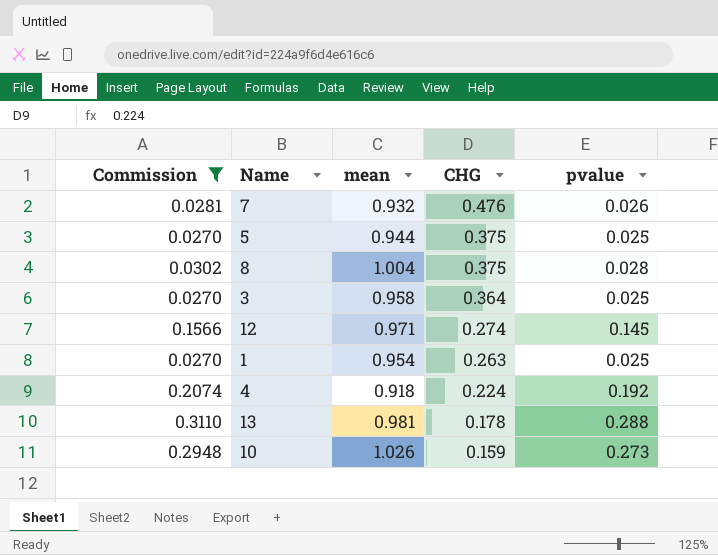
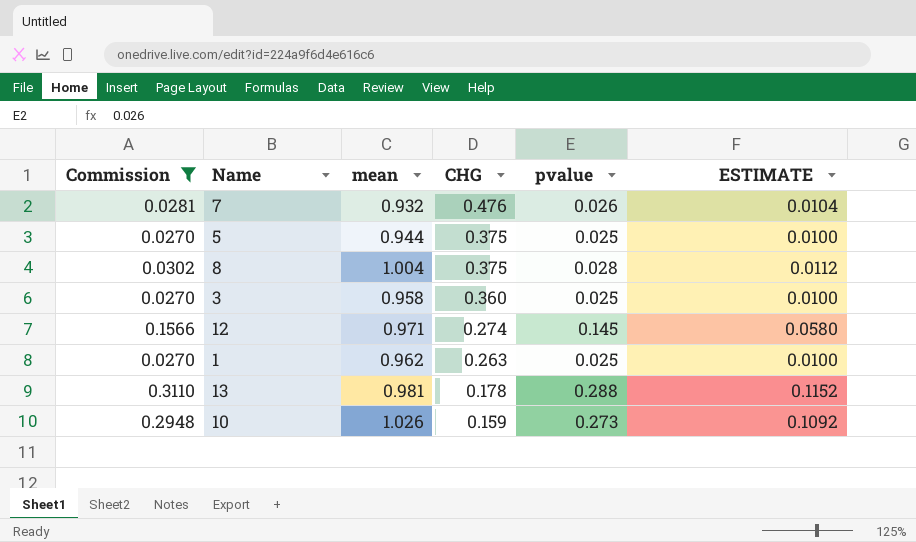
column ESTIMATE | formula: none -> [pvalue] * 0.4
row 4: 0.2074 | 0.918 | 0.224 | 0.192 -> none
3 | CHG: 0.364 -> 0.360
1 | mean: 0.954 -> 0.962

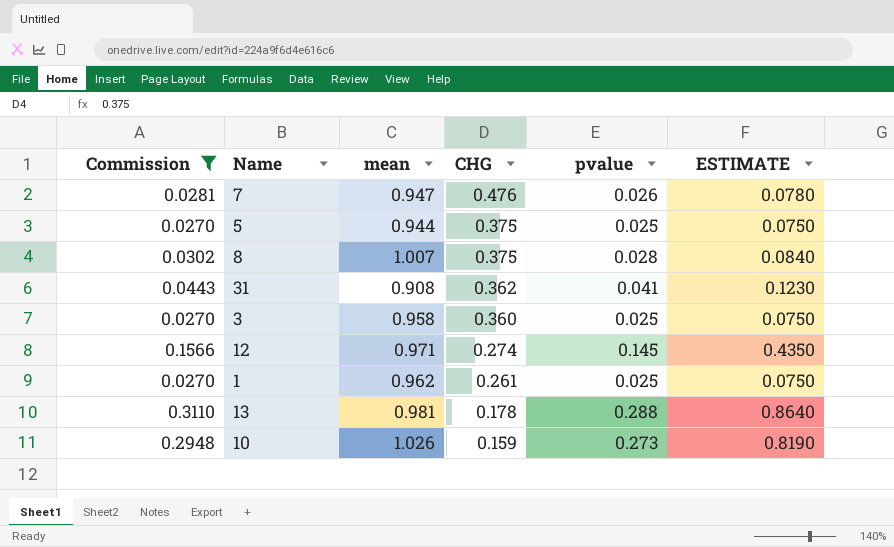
column ESTIMATE | formula: [pvalue] * 0.4 -> [pvalue] * 3
7 | mean: 0.932 -> 0.947
8 | mean: 1.004 -> 1.007
row 31: none -> 0.0443 | 0.908 | 0.362 | 0.041 | 0.1230
1 | CHG: 0.263 -> 0.261

